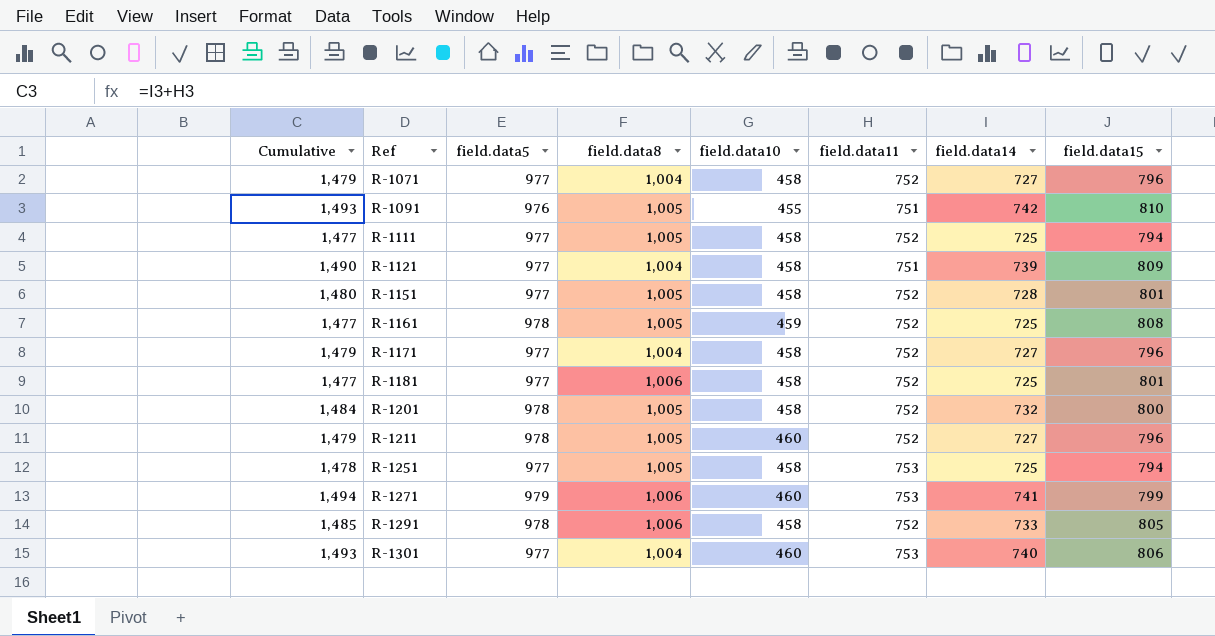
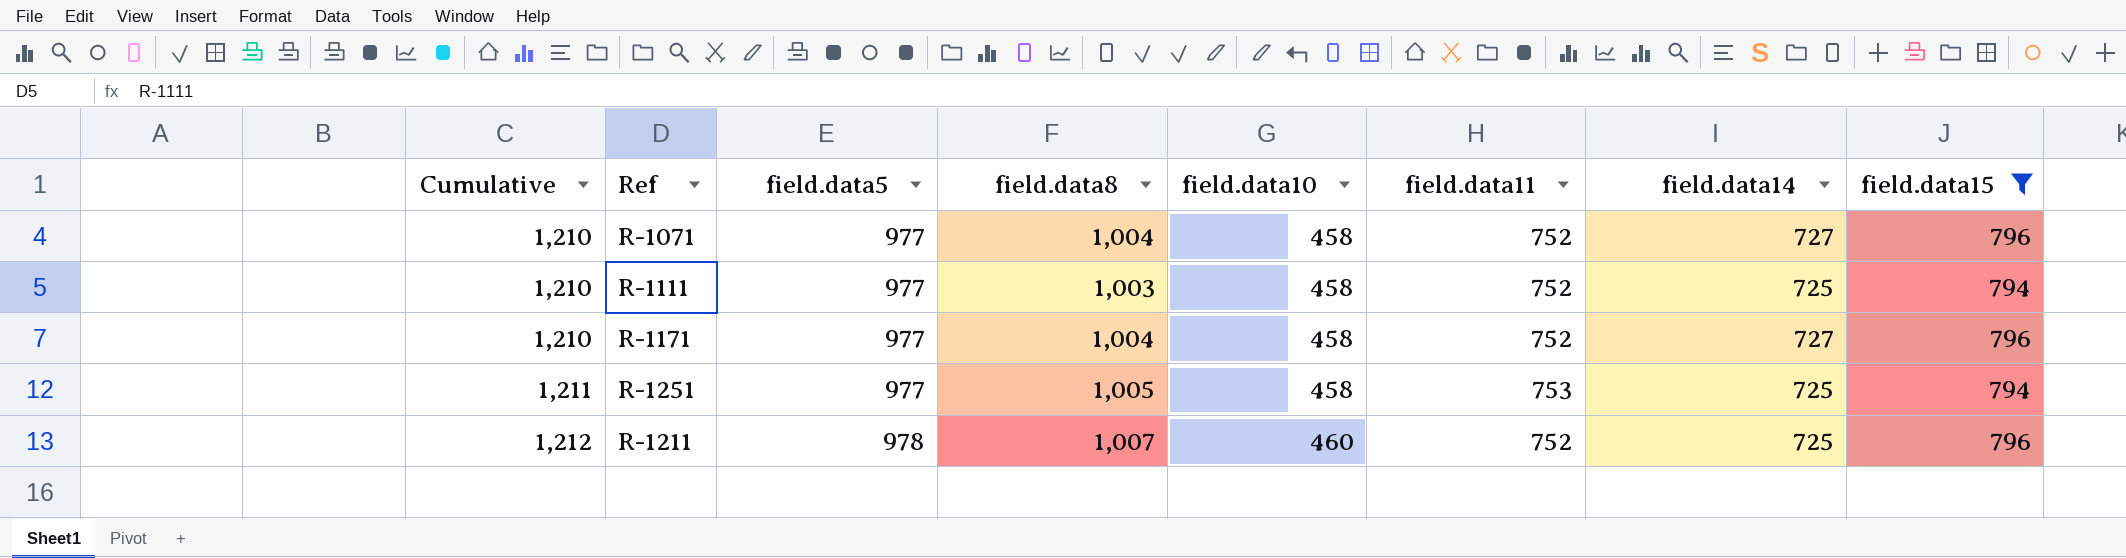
filter: none -> field.data15 <= 796
row order: Ref ascending -> Cumulative ascending
column Cumulative | formula: [field.data11] + [field.data14] -> [field.data10] + [field.data11]
R-1111 | field.data8: 1,005 -> 1,003
R-1211 | field.data8: 1,005 -> 1,007
R-1211 | field.data14: 727 -> 725

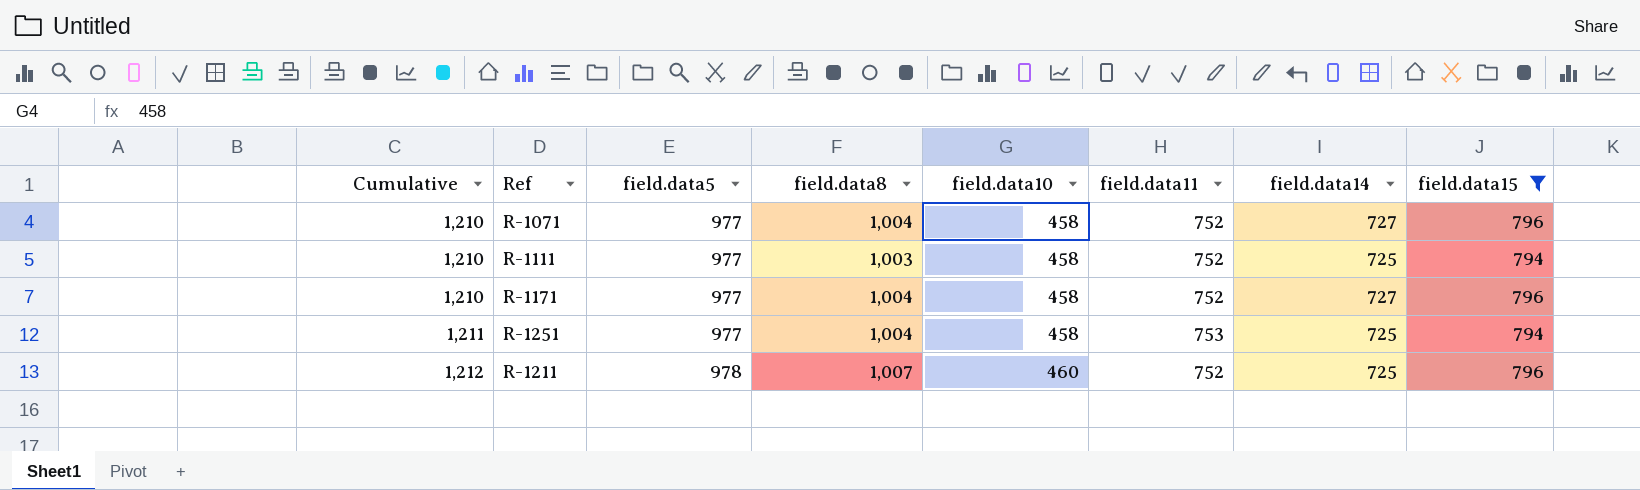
R-1251 | field.data8: 1,005 -> 1,004

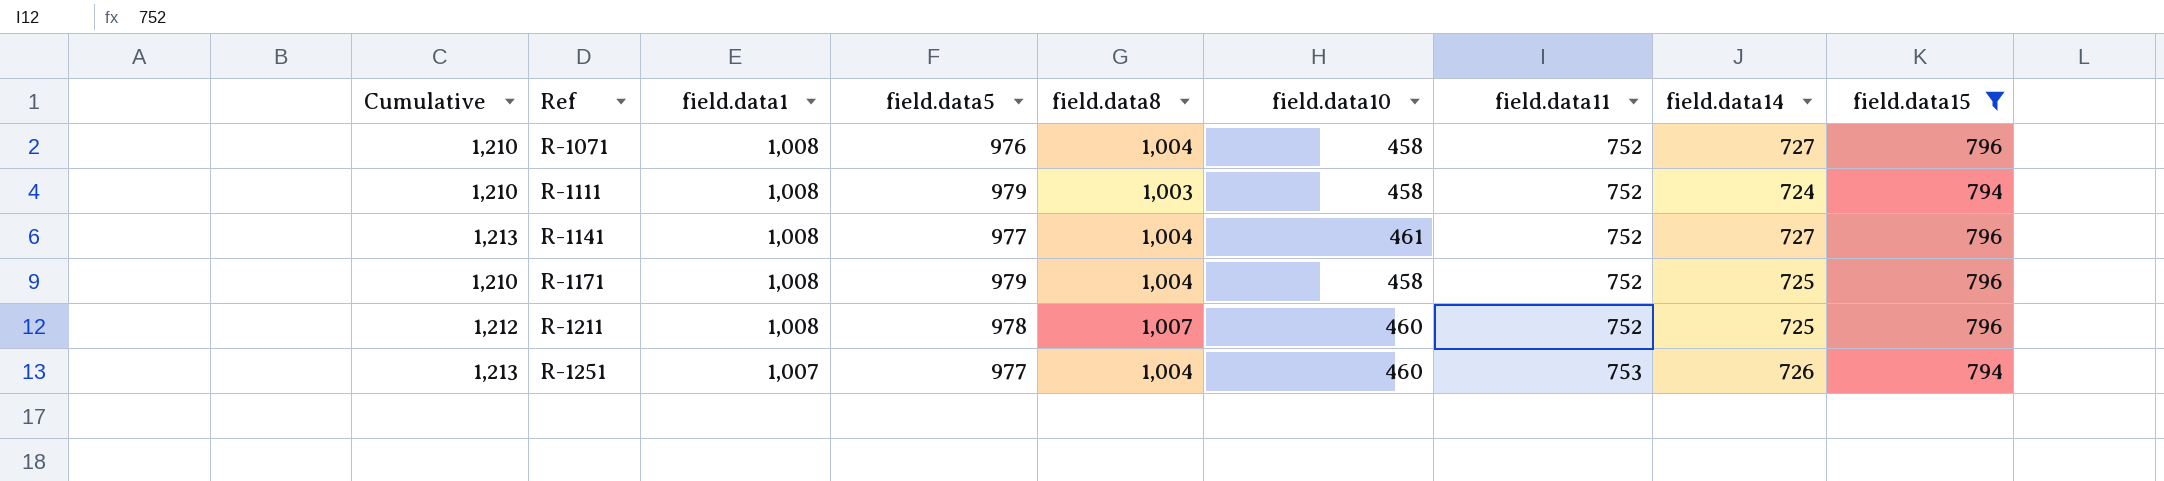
row order: Cumulative ascending -> Ref ascending
column field.data1 | position: none -> 3
R-1071 | field.data5: 977 -> 976
R-1111 | field.data5: 977 -> 979
R-1111 | field.data14: 725 -> 724
row R-1141: none -> 1,213 | 1,008 | 977 | 1,004 | 461 | 752 | 727 | 796
R-1171 | field.data5: 977 -> 979
R-1171 | field.data14: 727 -> 725
R-1251 | Cumulative: 1,211 -> 1,213
R-1251 | field.data10: 458 -> 460
R-1251 | field.data14: 725 -> 726

